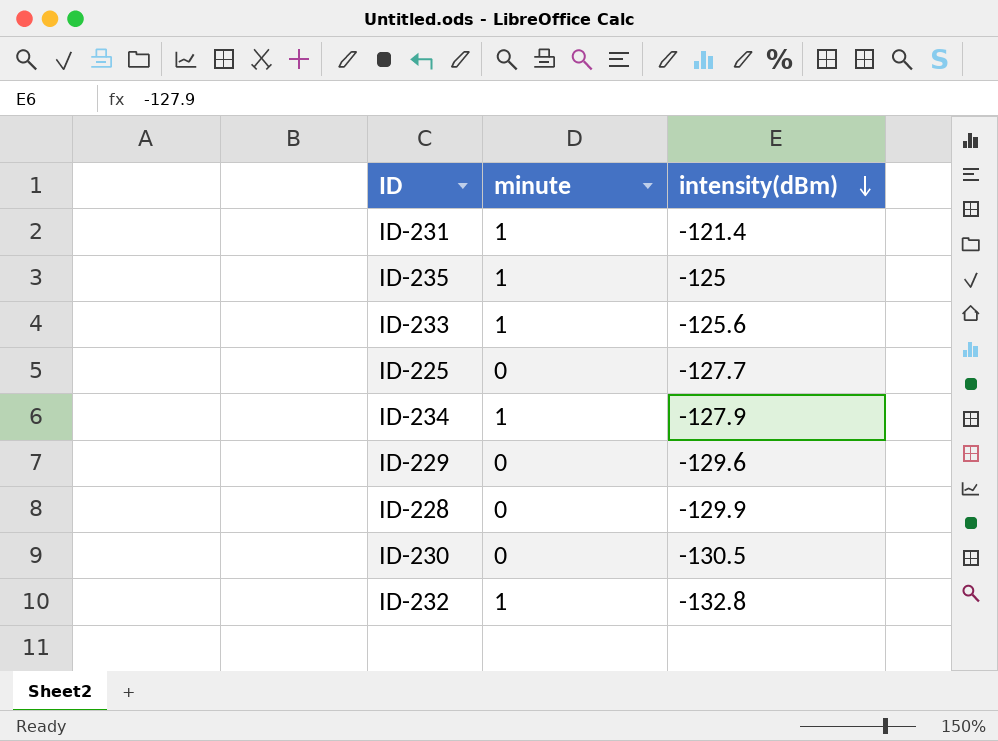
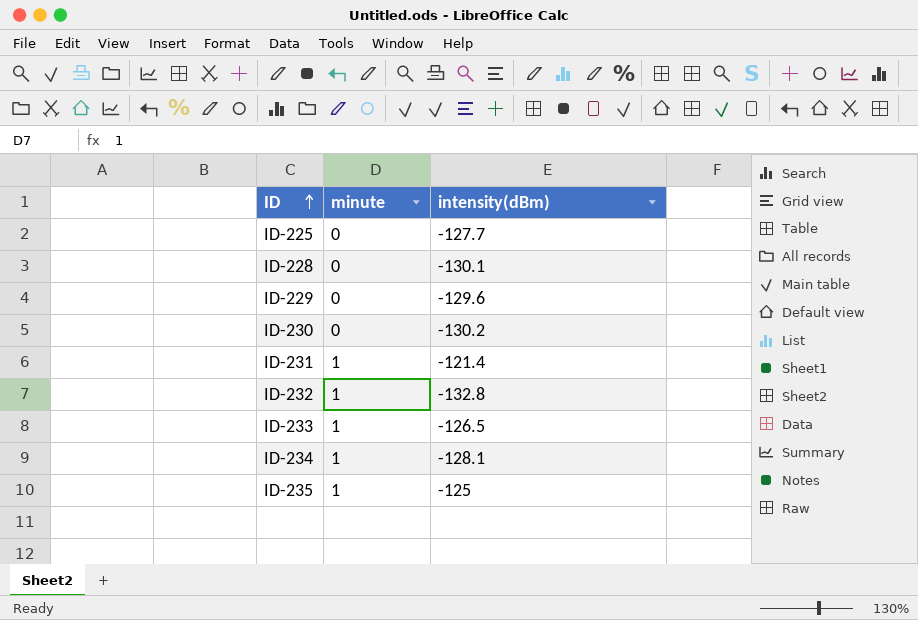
row order: intensity(dBm) descending -> ID ascending
ID-228 | intensity(dBm): -129.9 -> -130.1
ID-230 | intensity(dBm): -130.5 -> -130.2
ID-233 | intensity(dBm): -125.6 -> -126.5
ID-234 | intensity(dBm): -127.9 -> -128.1

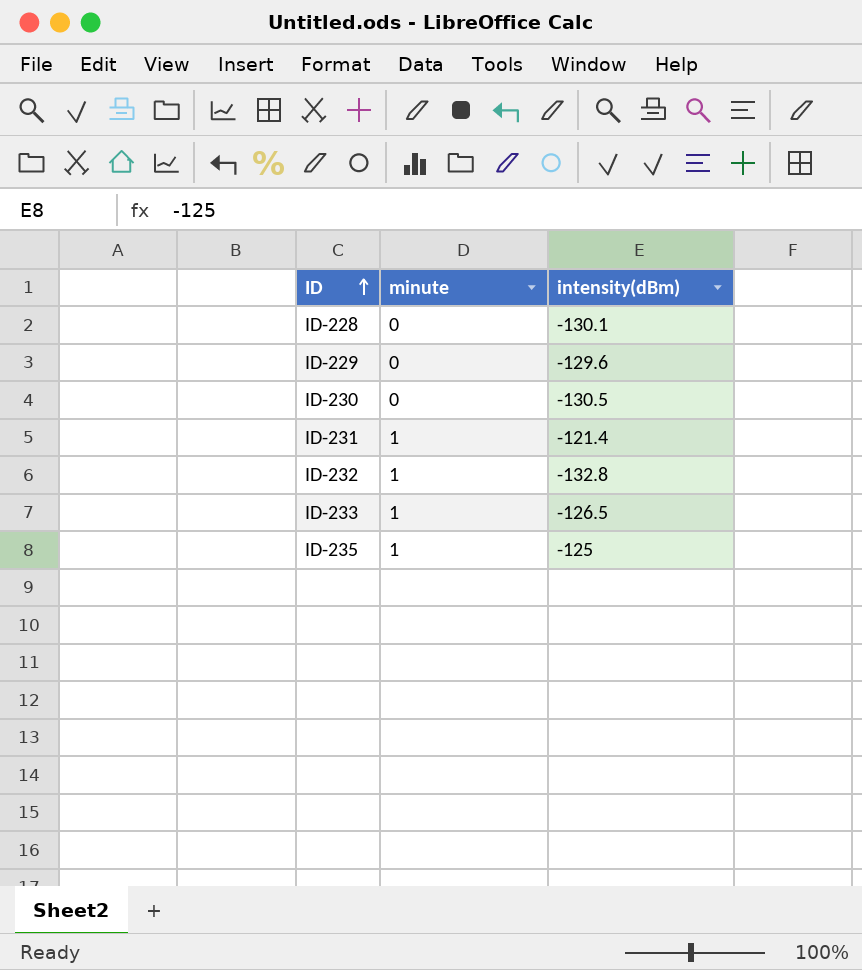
row ID-225: 0 | -127.7 -> none
row ID-234: 1 | -128.1 -> none
ID-230 | intensity(dBm): -130.2 -> -130.5

